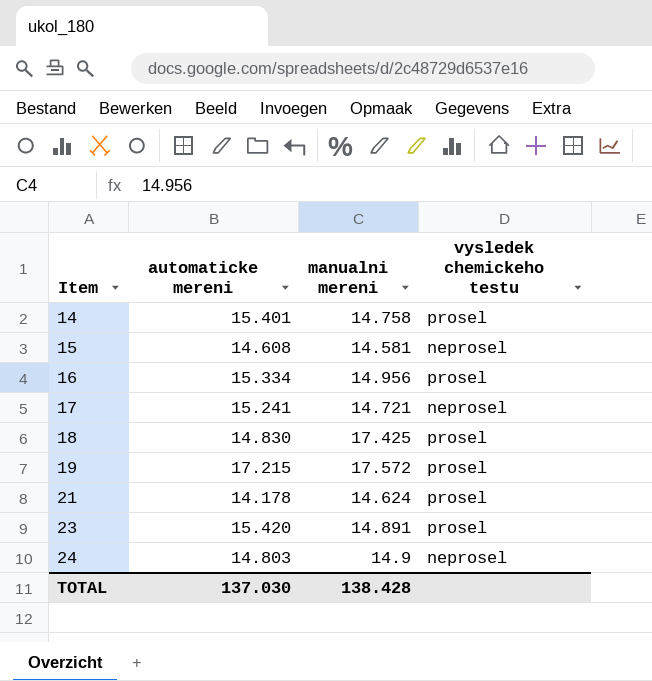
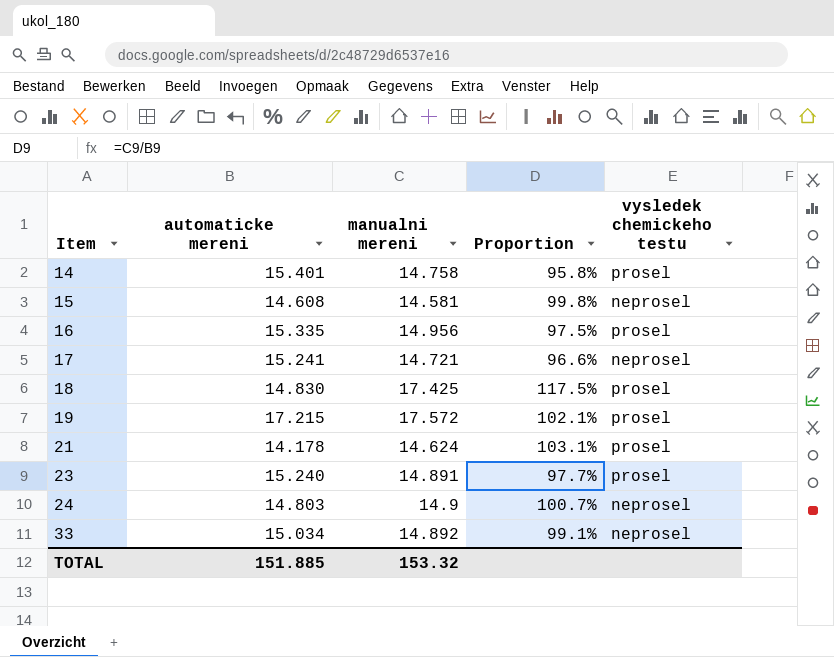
column Proportion | formula: none -> [manualni mereni] / [automaticke mereni]
16 | automaticke mereni: 15.334 -> 15.335
23 | automaticke mereni: 15.420 -> 15.240
row 33: none -> 15.034 | 14.892 | 99.1% | neprosel
TOTAL | automaticke mereni: 137.030 -> 151.885
TOTAL | manualni mereni: 138.428 -> 153.32

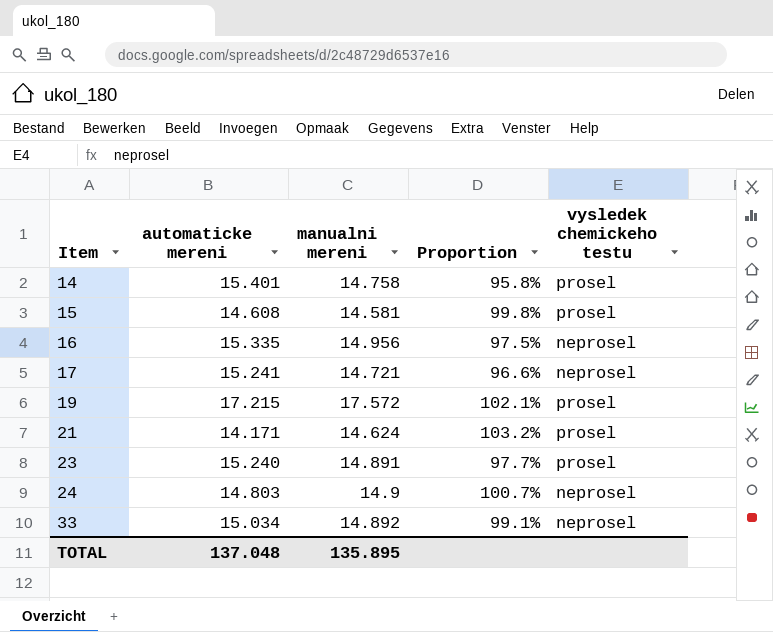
row 18: 14.830 | 17.425 | 117.5% | prosel -> none
15 | vysledek chemickeho testu: neprosel -> prosel
16 | vysledek chemickeho testu: prosel -> neprosel
21 | automaticke mereni: 14.178 -> 14.171
21 | Proportion: 103.1% -> 103.2%
TOTAL | automaticke mereni: 151.885 -> 137.048
TOTAL | manualni mereni: 153.32 -> 135.895

